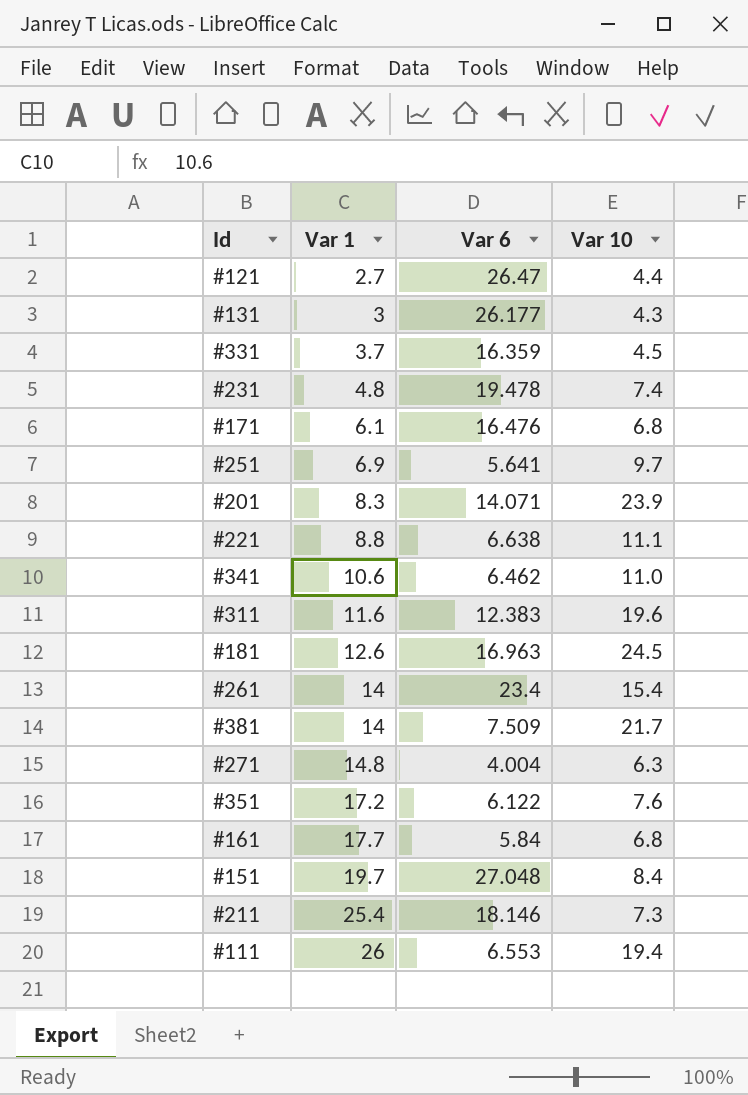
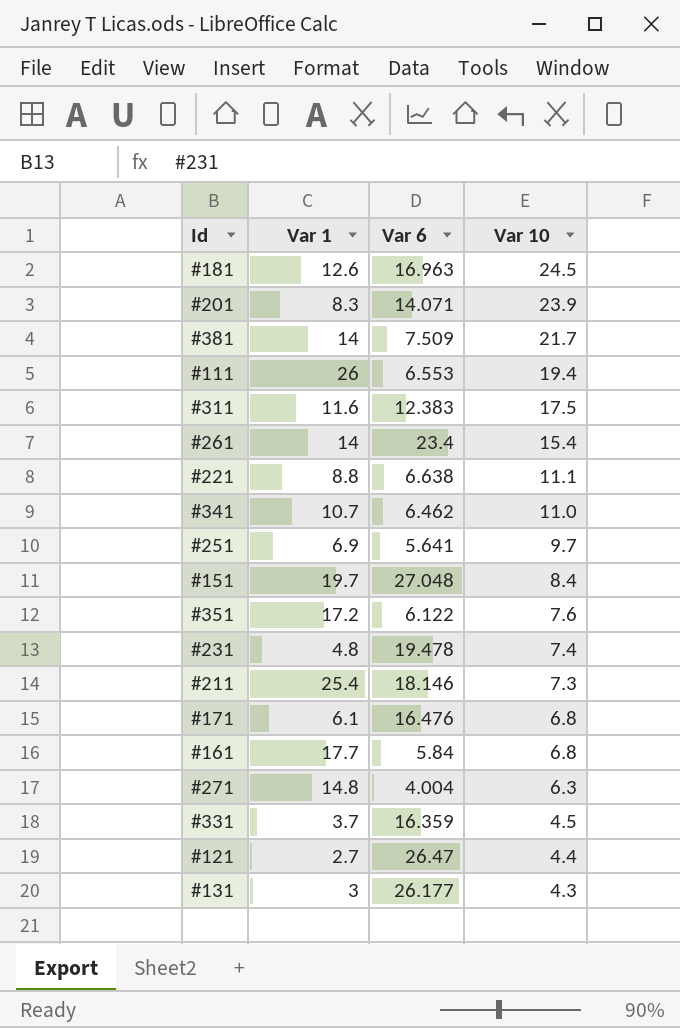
row order: Var 1 ascending -> Var 10 descending
#311 | Var 10: 19.6 -> 17.5
#341 | Var 1: 10.6 -> 10.7

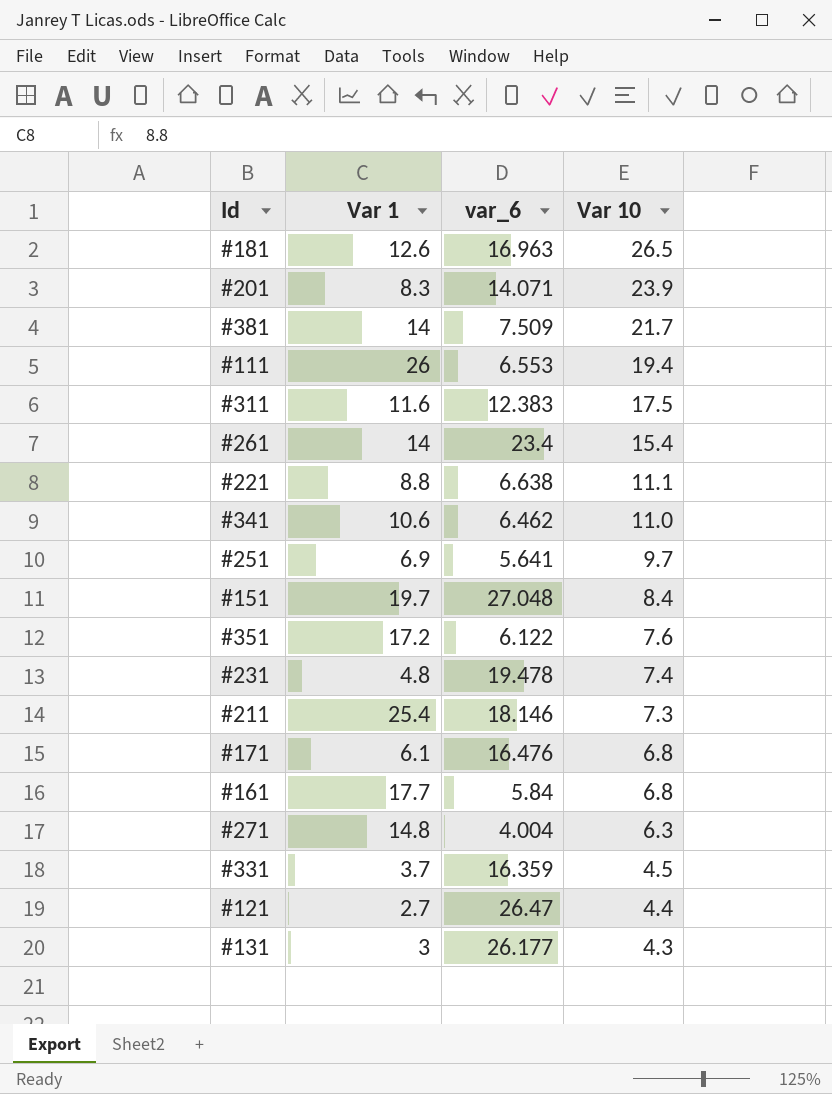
column name: Var 6 -> var_6
#181 | Var 10: 24.5 -> 26.5
#341 | Var 1: 10.7 -> 10.6

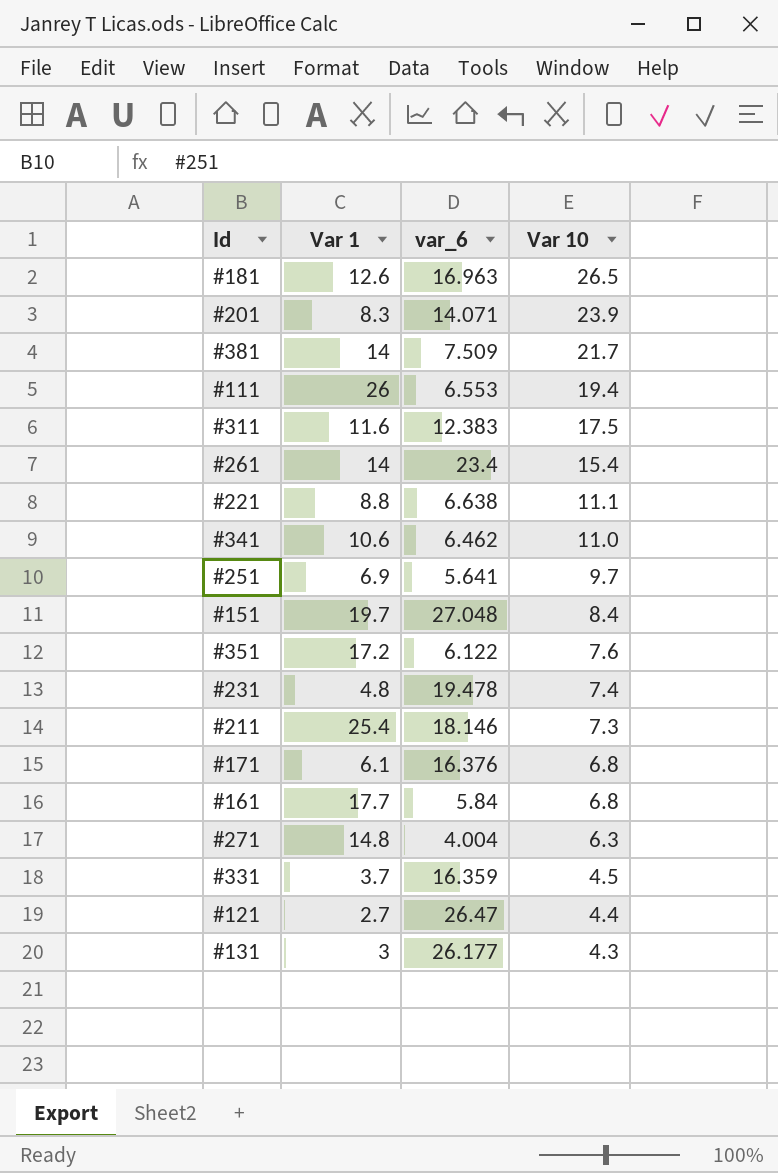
#171 | var_6: 16.476 -> 16.376

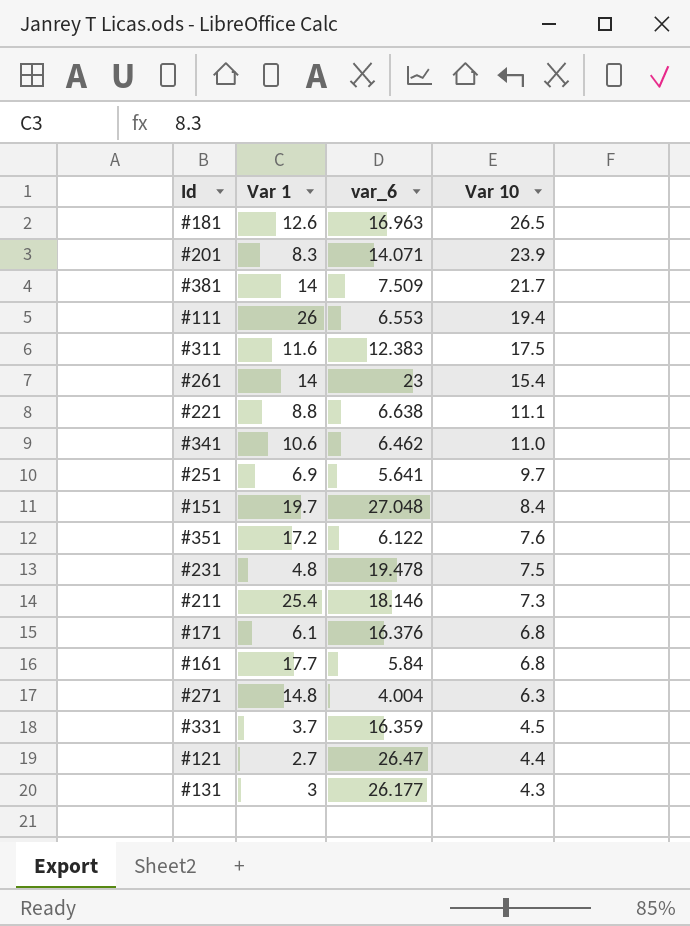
#261 | var_6: 23.4 -> 23
#231 | Var 10: 7.4 -> 7.5

